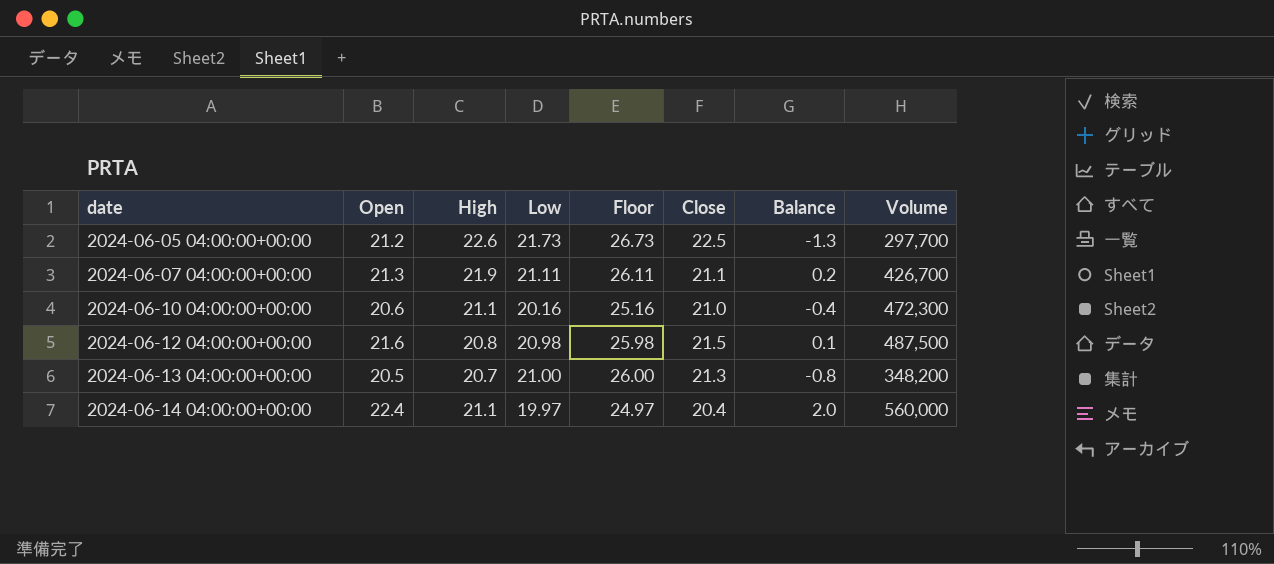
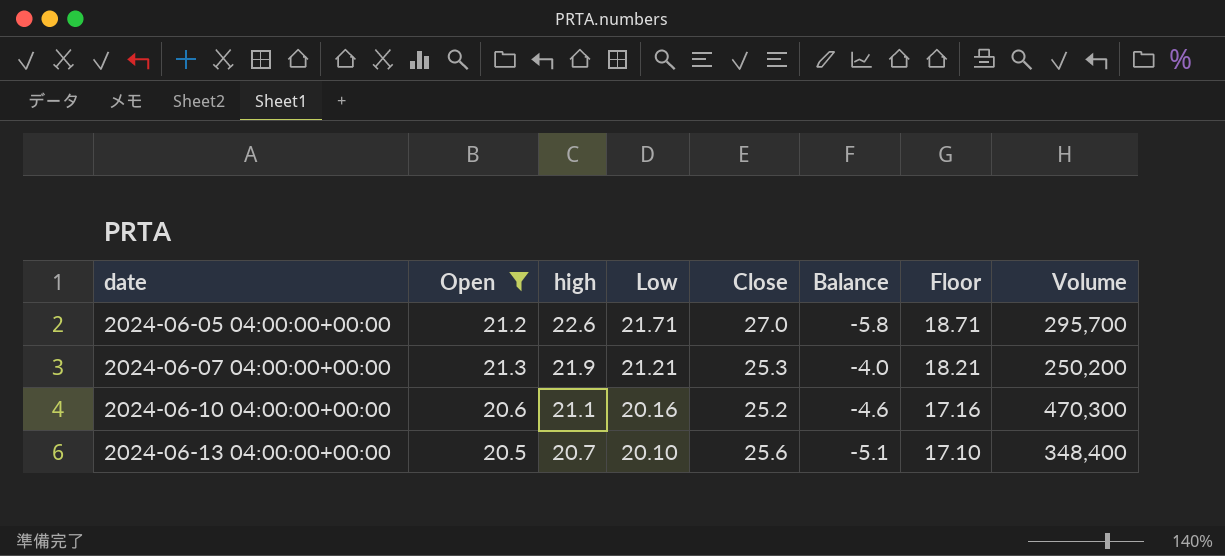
filter: none -> Open <= 21.3
column name: High -> high
column Floor | formula: [Low] + 5 -> [Low] - 3
column Floor | position: 5 -> 7
2024-06-05 04:00:00+00:00 | Low: 21.73 -> 21.71
2024-06-05 04:00:00+00:00 | Close: 22.5 -> 27.0
2024-06-05 04:00:00+00:00 | Balance: -1.3 -> -5.8
2024-06-05 04:00:00+00:00 | Volume: 297,700 -> 295,700
2024-06-07 04:00:00+00:00 | Low: 21.11 -> 21.21
2024-06-07 04:00:00+00:00 | Close: 21.1 -> 25.3
2024-06-07 04:00:00+00:00 | Balance: 0.2 -> -4.0
2024-06-07 04:00:00+00:00 | Volume: 426,700 -> 250,200
2024-06-10 04:00:00+00:00 | Close: 21.0 -> 25.2
2024-06-10 04:00:00+00:00 | Balance: -0.4 -> -4.6
2024-06-10 04:00:00+00:00 | Volume: 472,300 -> 470,300
2024-06-13 04:00:00+00:00 | Low: 21.00 -> 20.10
2024-06-13 04:00:00+00:00 | Close: 21.3 -> 25.6
2024-06-13 04:00:00+00:00 | Balance: -0.8 -> -5.1
2024-06-13 04:00:00+00:00 | Volume: 348,200 -> 348,400

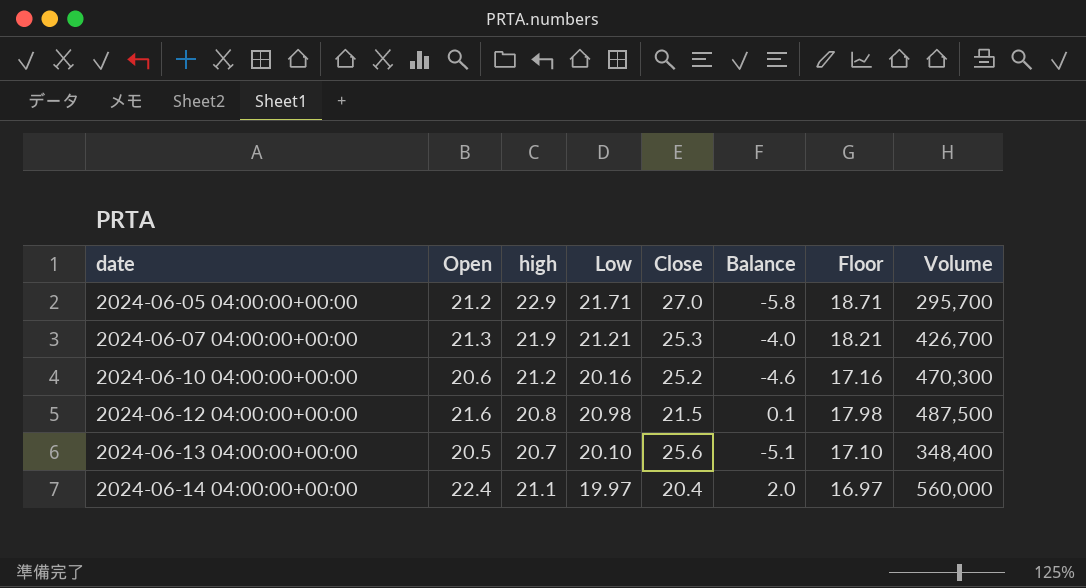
filter: Open <= 21.3 -> none
2024-06-05 04:00:00+00:00 | high: 22.6 -> 22.9
2024-06-07 04:00:00+00:00 | Volume: 250,200 -> 426,700
2024-06-10 04:00:00+00:00 | high: 21.1 -> 21.2

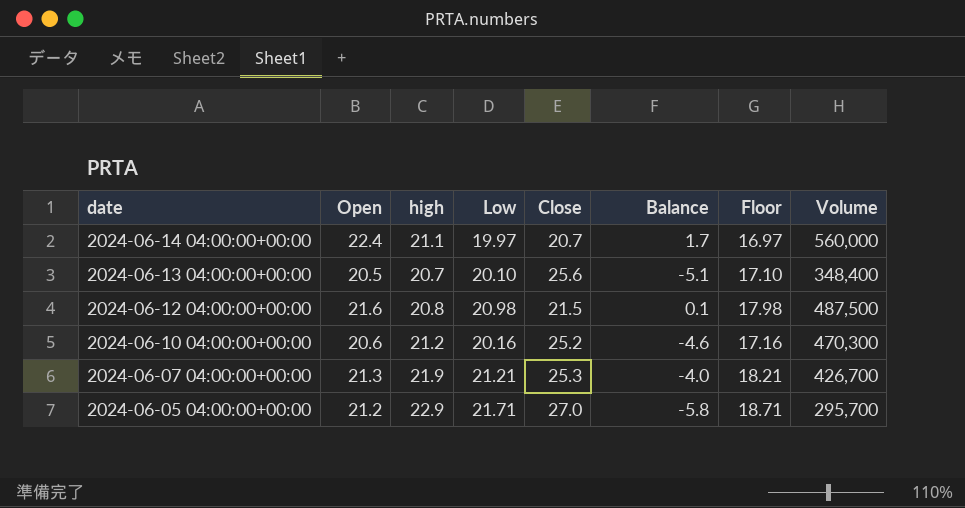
row order: date ascending -> date descending
2024-06-14 04:00:00+00:00 | Close: 20.4 -> 20.7
2024-06-14 04:00:00+00:00 | Balance: 2.0 -> 1.7

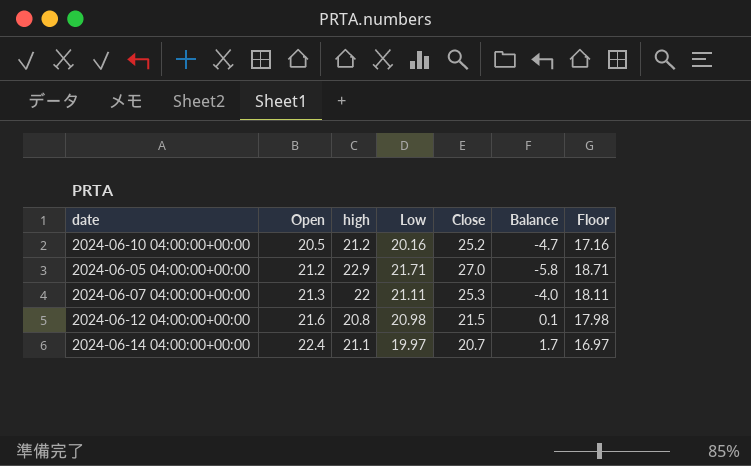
row order: date descending -> Open ascending
column Volume | position: 8 -> none
row 2024-06-13 04:00:00+00:00: 20.5 | 20.7 | 20.10 | 25.6 | -5.1 | 17.10 | 348,400 -> none
2024-06-10 04:00:00+00:00 | Open: 20.6 -> 20.5
2024-06-10 04:00:00+00:00 | Balance: -4.6 -> -4.7
2024-06-07 04:00:00+00:00 | high: 21.9 -> 22
2024-06-07 04:00:00+00:00 | Low: 21.21 -> 21.11
2024-06-07 04:00:00+00:00 | Floor: 18.21 -> 18.11

